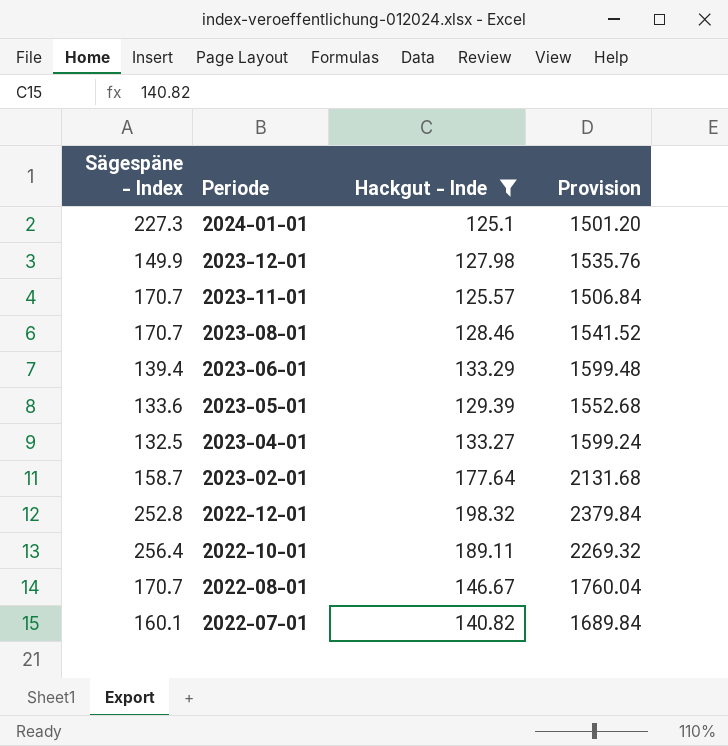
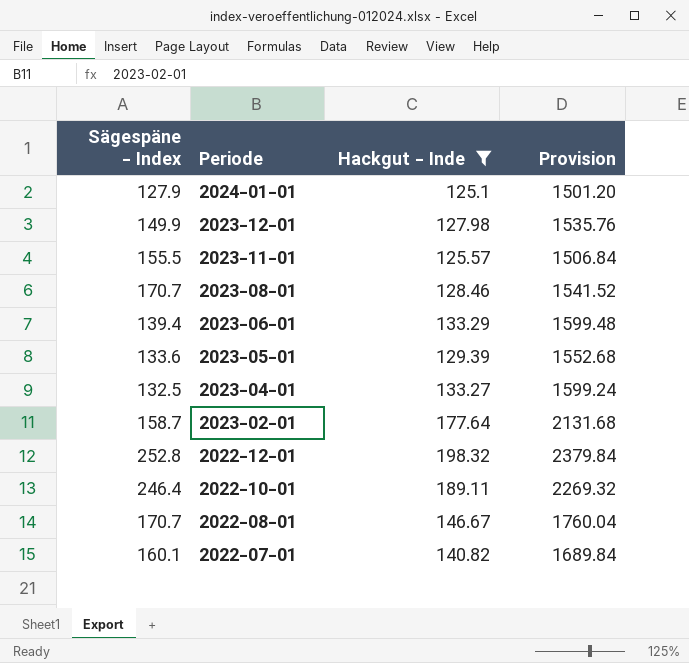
2024-01-01 | Sägespäne - Index: 227.3 -> 127.9
2023-11-01 | Sägespäne - Index: 170.7 -> 155.5
2022-10-01 | Sägespäne - Index: 256.4 -> 246.4

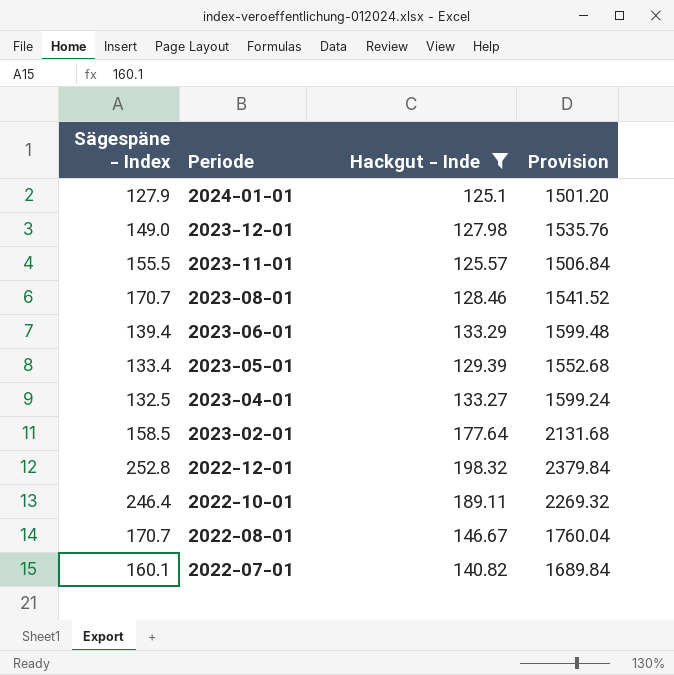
2023-12-01 | Sägespäne - Index: 149.9 -> 149.0
2023-05-01 | Sägespäne - Index: 133.6 -> 133.4
2023-02-01 | Sägespäne - Index: 158.7 -> 158.5

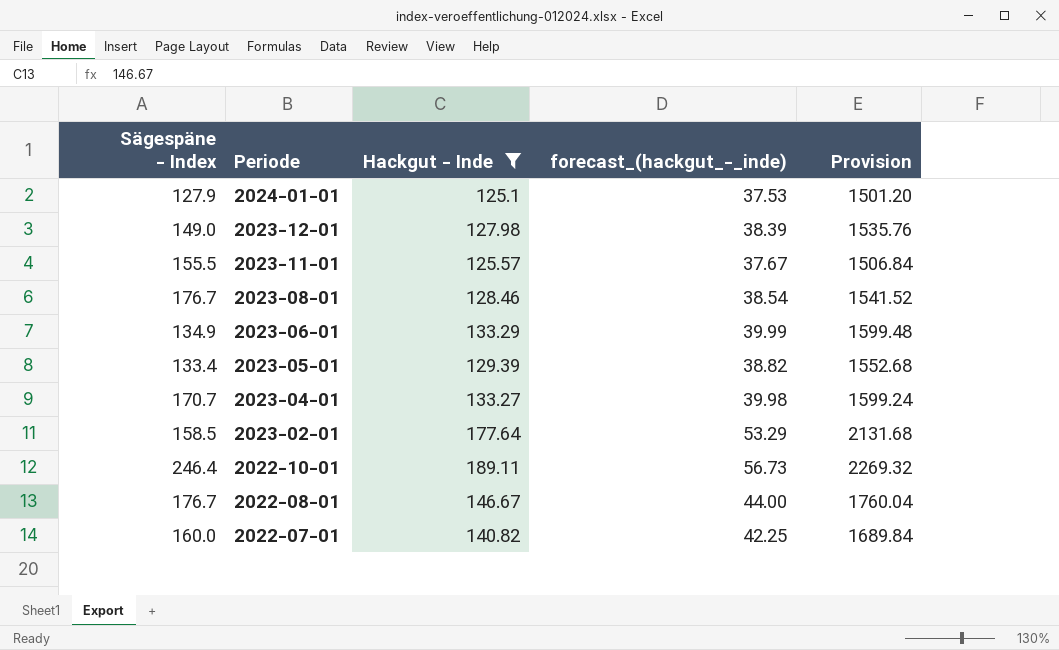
column forecast_(hackgut_-_inde) | formula: none -> [Hackgut - Inde] * 0.3
row 2022-12-01: 252.8 | 198.32 | 2379.84 -> none
2023-08-01 | Sägespäne - Index: 170.7 -> 176.7
2023-06-01 | Sägespäne - Index: 139.4 -> 134.9
2023-04-01 | Sägespäne - Index: 132.5 -> 170.7
2022-08-01 | Sägespäne - Index: 170.7 -> 176.7
2022-07-01 | Sägespäne - Index: 160.1 -> 160.0

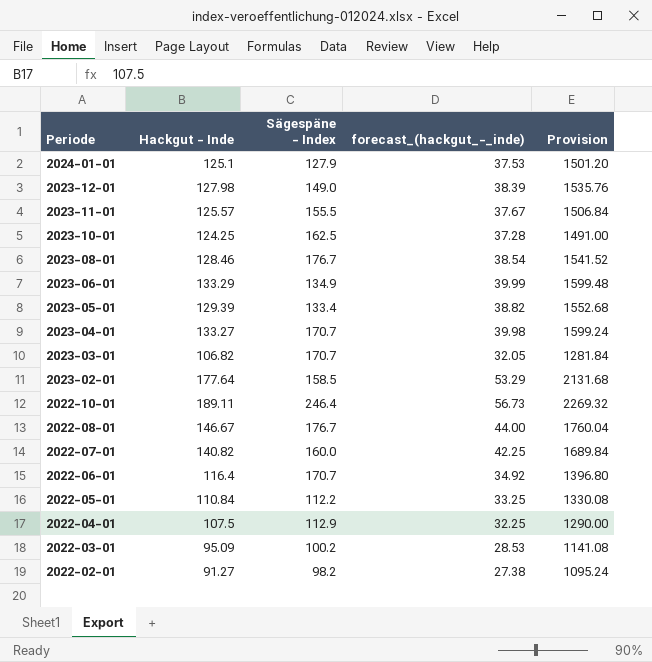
filter: Hackgut - Inde >= 125.1 -> none
column Sägespäne - Index | position: 1 -> 3

